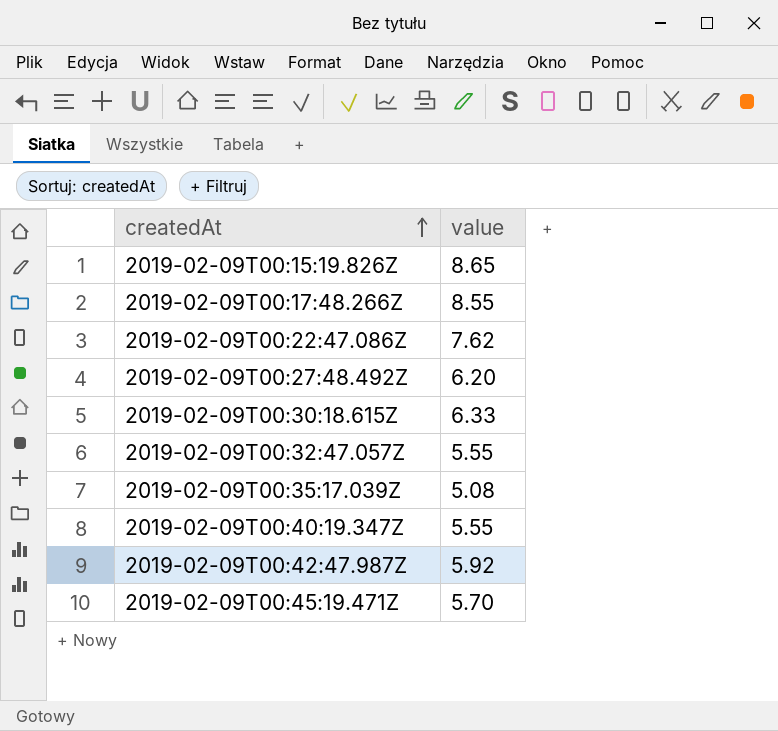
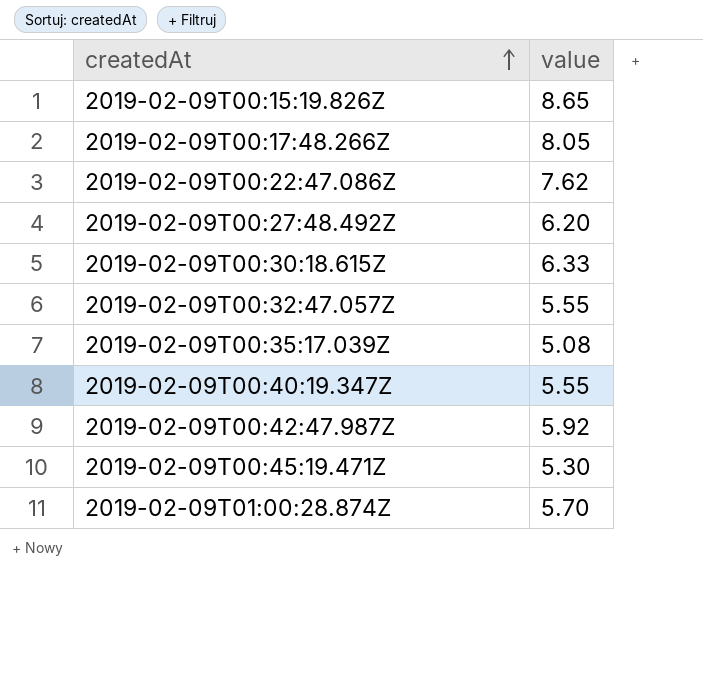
2019-02-09T00:17:48.266Z | value: 8.55 -> 8.05
2019-02-09T00:45:19.471Z | value: 5.70 -> 5.30
row 2019-02-09T01:00:28.874Z: none -> 5.70

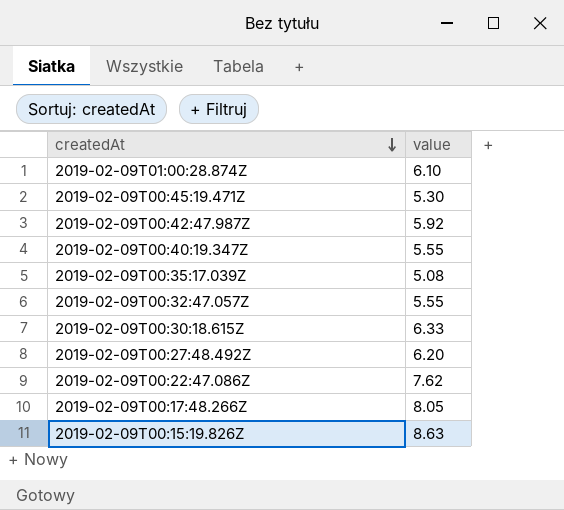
row order: createdAt ascending -> createdAt descending
2019-02-09T01:00:28.874Z | value: 5.70 -> 6.10
2019-02-09T00:15:19.826Z | value: 8.65 -> 8.63

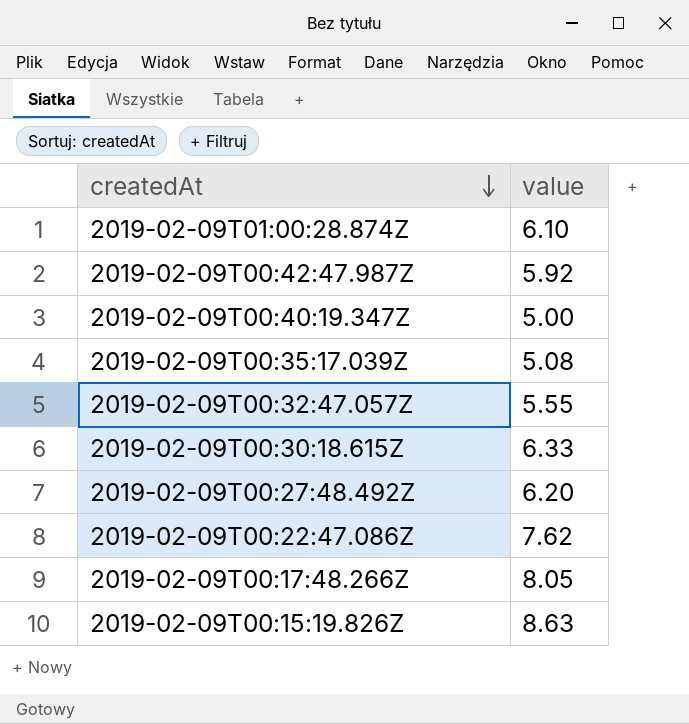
row 2019-02-09T00:45:19.471Z: 5.30 -> none
2019-02-09T00:40:19.347Z | value: 5.55 -> 5.00

